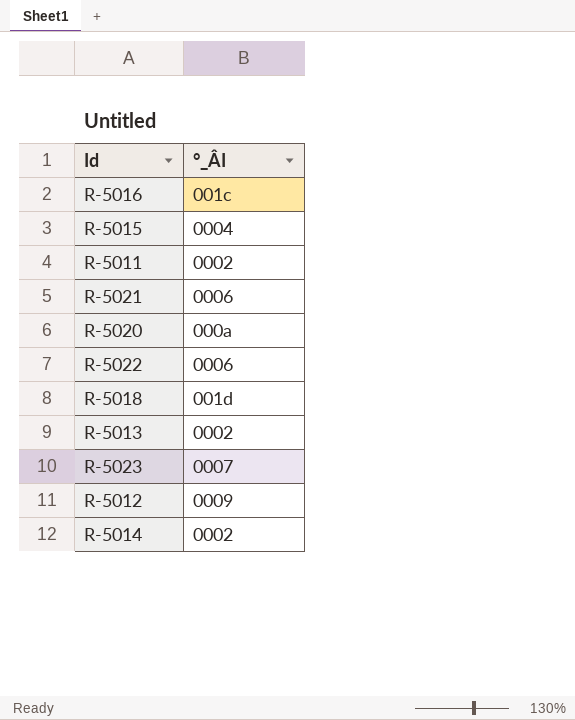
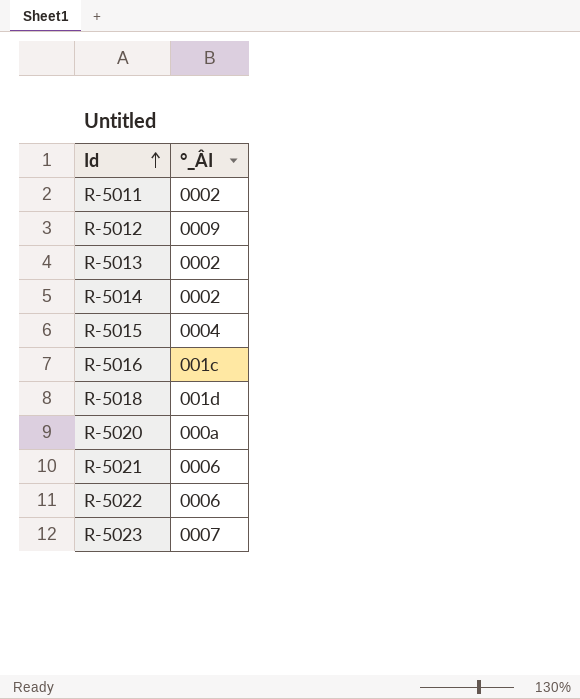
row order: none -> Id ascending

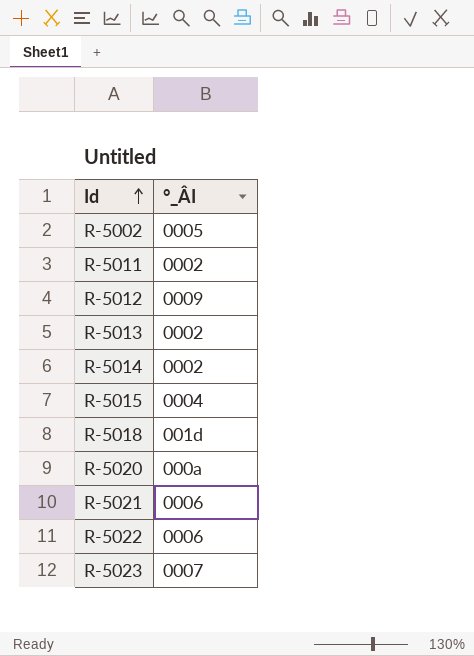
row R-5016: 001c -> none
row R-5002: none -> 0005

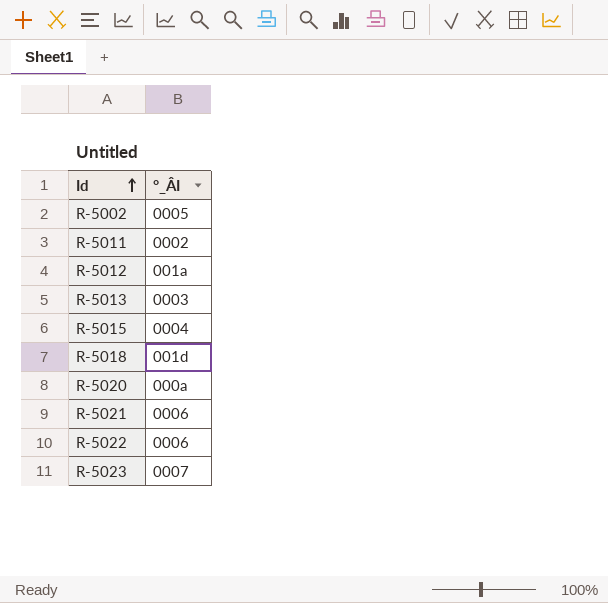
row R-5014: 0002 -> none
R-5012 | °_ÂI: 0009 -> 001a
R-5013 | °_ÂI: 0002 -> 0003

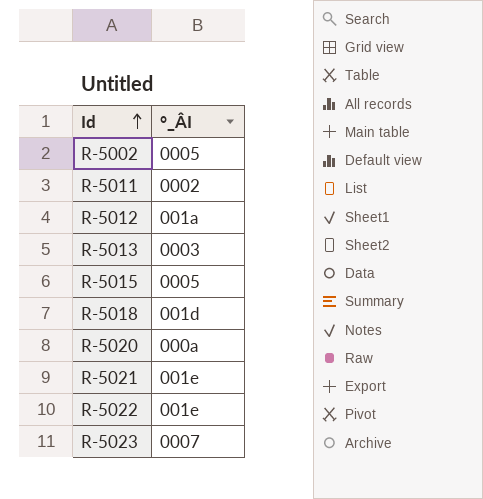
R-5015 | °_ÂI: 0004 -> 0005
R-5021 | °_ÂI: 0006 -> 001e
R-5022 | °_ÂI: 0006 -> 001e

